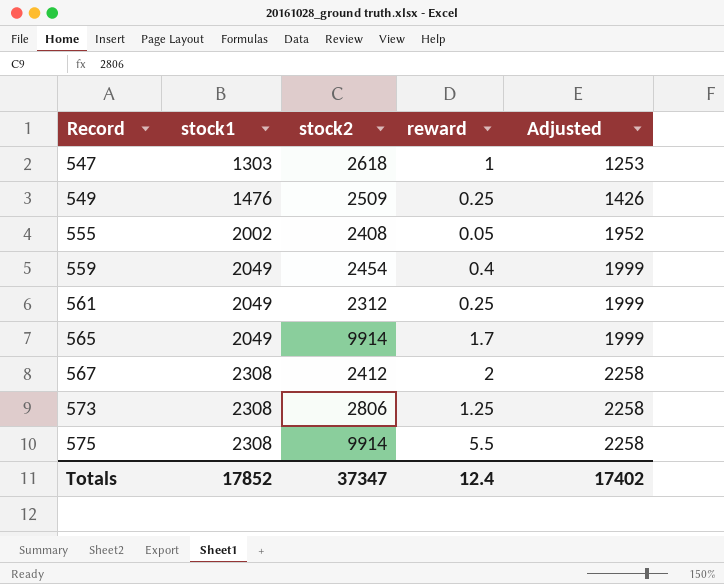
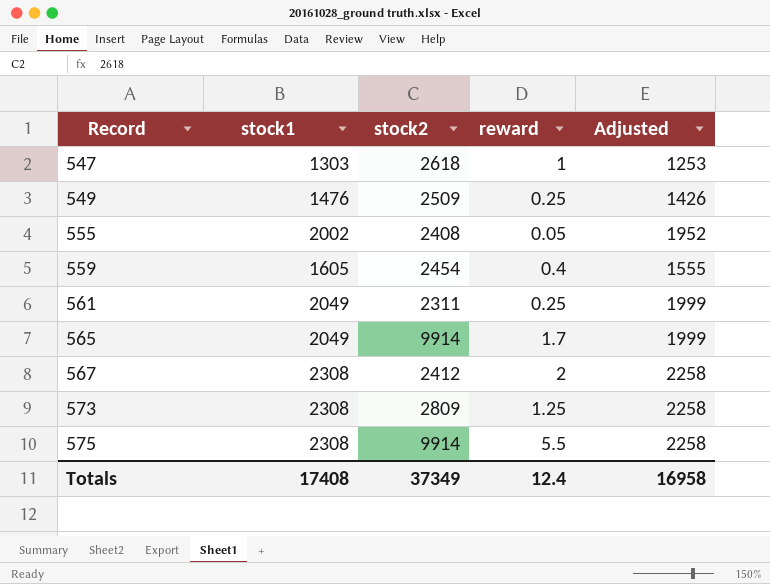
559 | stock1: 2049 -> 1605
559 | Adjusted: 1999 -> 1555
561 | stock2: 2312 -> 2311
573 | stock2: 2806 -> 2809
Totals | stock1: 17852 -> 17408
Totals | stock2: 37347 -> 37349
Totals | Adjusted: 17402 -> 16958

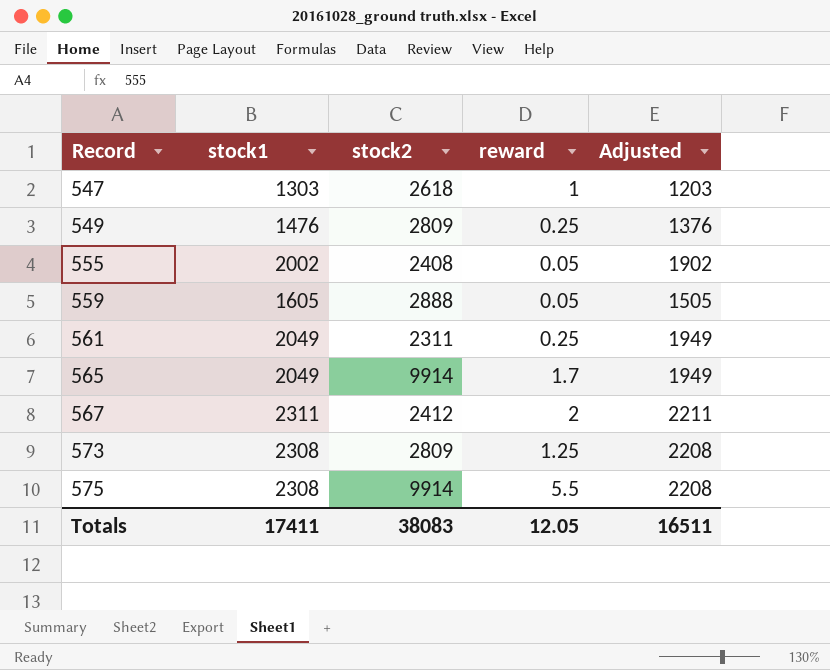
column Adjusted | formula: [stock1] - 50 -> [stock1] - 100
549 | stock2: 2509 -> 2809
559 | stock2: 2454 -> 2888
559 | reward: 0.4 -> 0.05
567 | stock1: 2308 -> 2311
Totals | stock1: 17408 -> 17411
Totals | stock2: 37349 -> 38083
Totals | reward: 12.4 -> 12.05
Totals | Adjusted: 16958 -> 16511

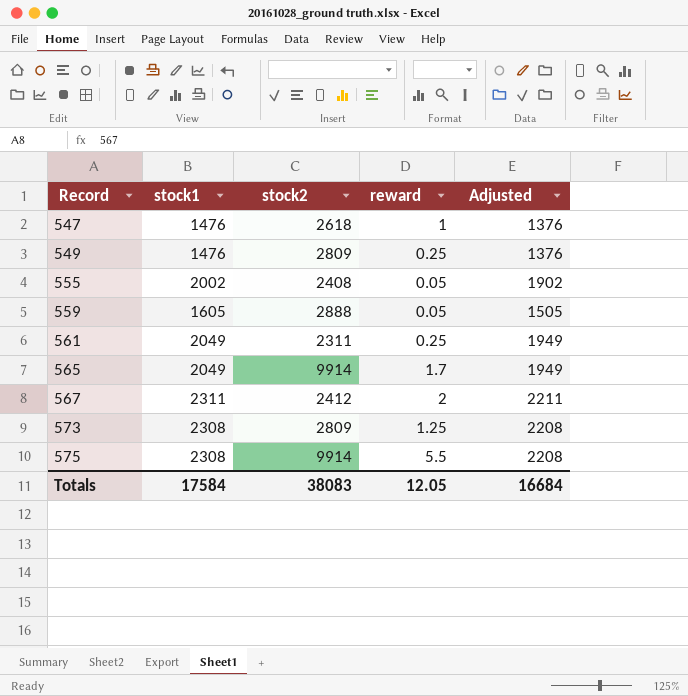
547 | stock1: 1303 -> 1476
547 | Adjusted: 1203 -> 1376
Totals | stock1: 17411 -> 17584
Totals | Adjusted: 16511 -> 16684

